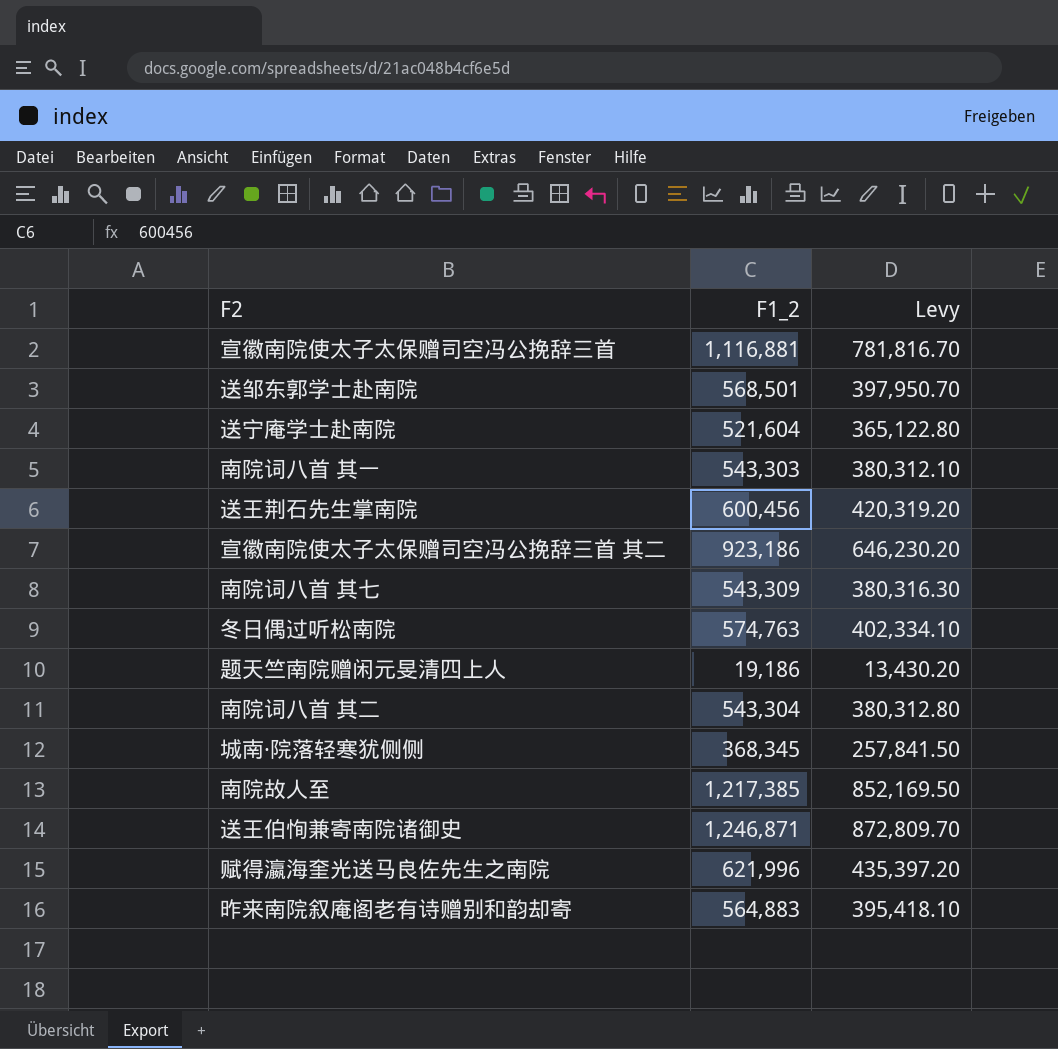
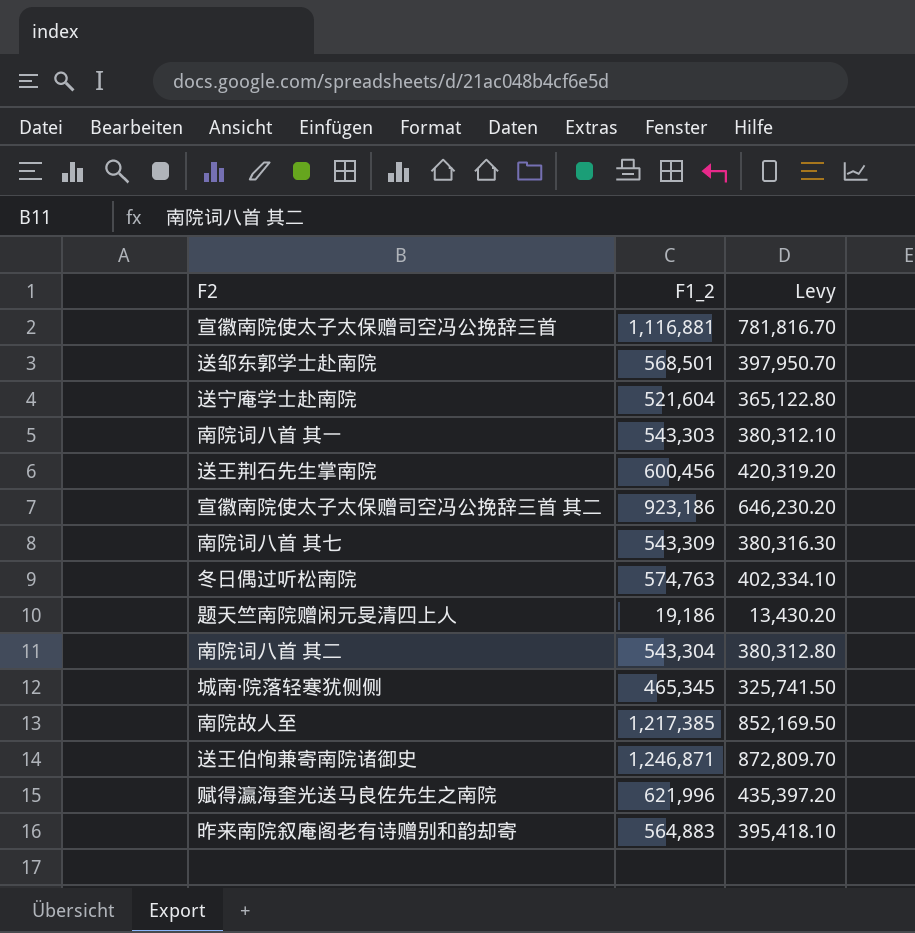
城南·院落轻寒犹侧侧 | F1_2: 368,345 -> 465,345
城南·院落轻寒犹侧侧 | Levy: 257,841.50 -> 325,741.50

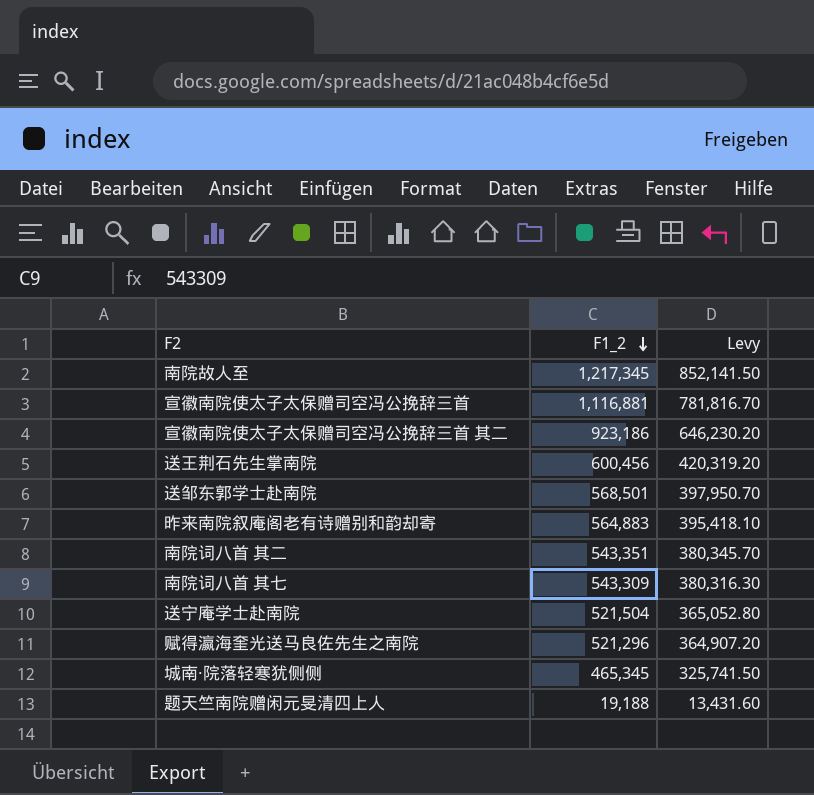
row order: none -> F1_2 descending
row 南院词八首 其一: 543,303 | 380,312.10 -> none
row 冬日偶过听松南院: 574,763 | 402,334.10 -> none
row 送王伯恂兼寄南院诸御史: 1,246,871 | 872,809.70 -> none
南院故人至 | F1_2: 1,217,385 -> 1,217,345
南院故人至 | Levy: 852,169.50 -> 852,141.50
南院词八首 其二 | F1_2: 543,304 -> 543,351
南院词八首 其二 | Levy: 380,312.80 -> 380,345.70
送宁庵学士赴南院 | F1_2: 521,604 -> 521,504
送宁庵学士赴南院 | Levy: 365,122.80 -> 365,052.80
赋得瀛海奎光送马良佐先生之南院 | F1_2: 621,996 -> 521,296
赋得瀛海奎光送马良佐先生之南院 | Levy: 435,397.20 -> 364,907.20
题天竺南院赠闲元旻清四上人 | F1_2: 19,186 -> 19,188
题天竺南院赠闲元旻清四上人 | Levy: 13,430.20 -> 13,431.60

